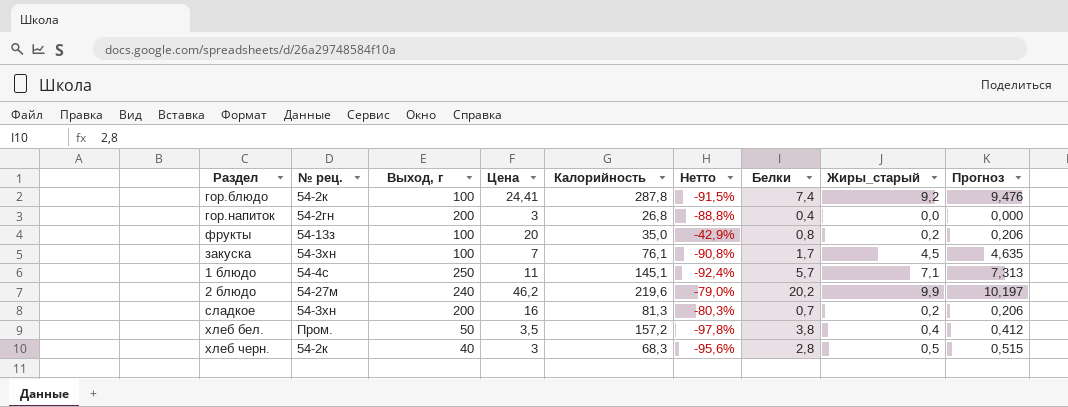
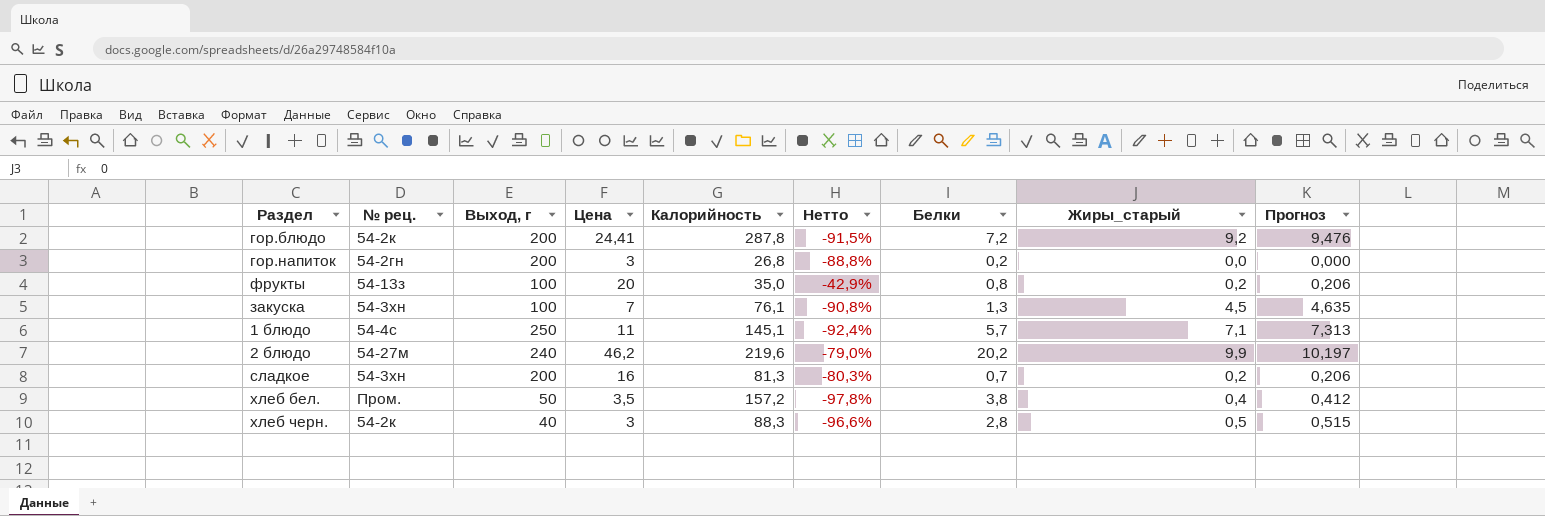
гор.блюдо | Выход, г: 100 -> 200
гор.блюдо | Белки: 7,4 -> 7,2
гор.напиток | Белки: 0,4 -> 0,2
закуска | Белки: 1,7 -> 1,3
хлеб черн. | Калорийность: 68,3 -> 88,3
хлеб черн. | Нетто: -95,6% -> -96,6%

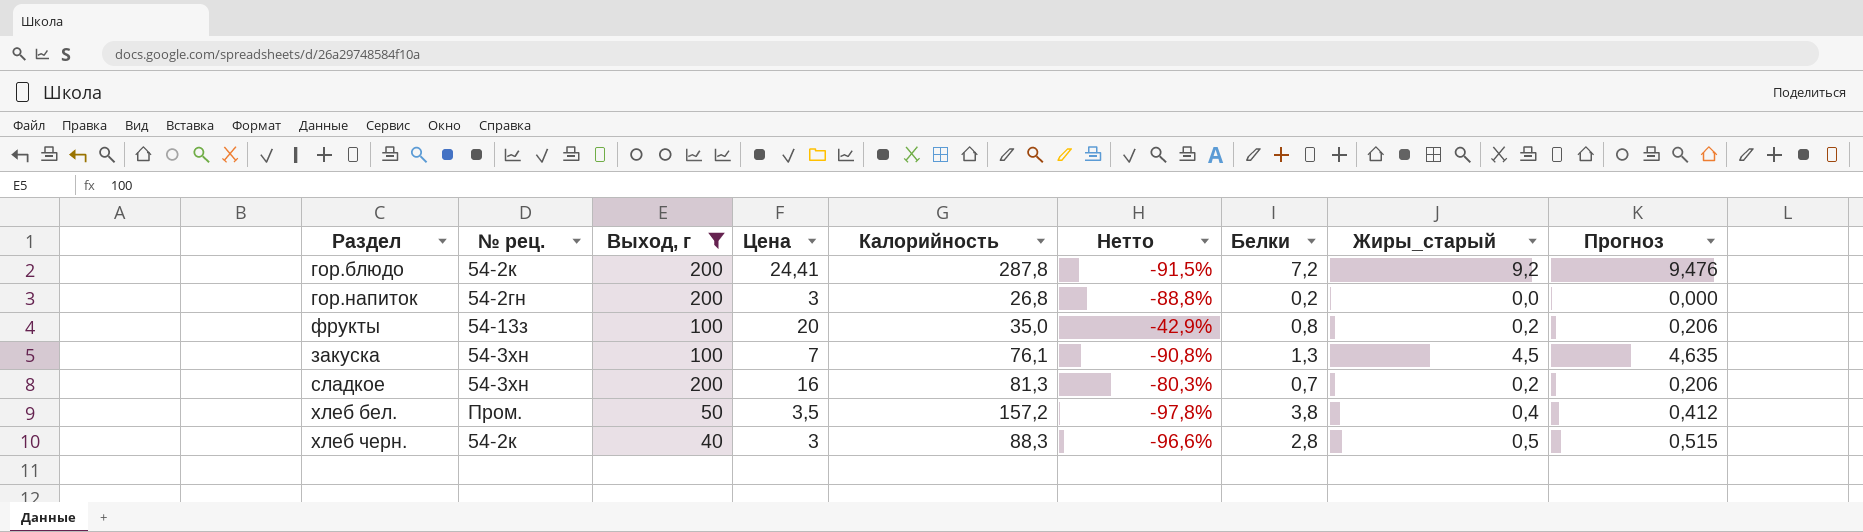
filter: none -> Выход, г <= 200

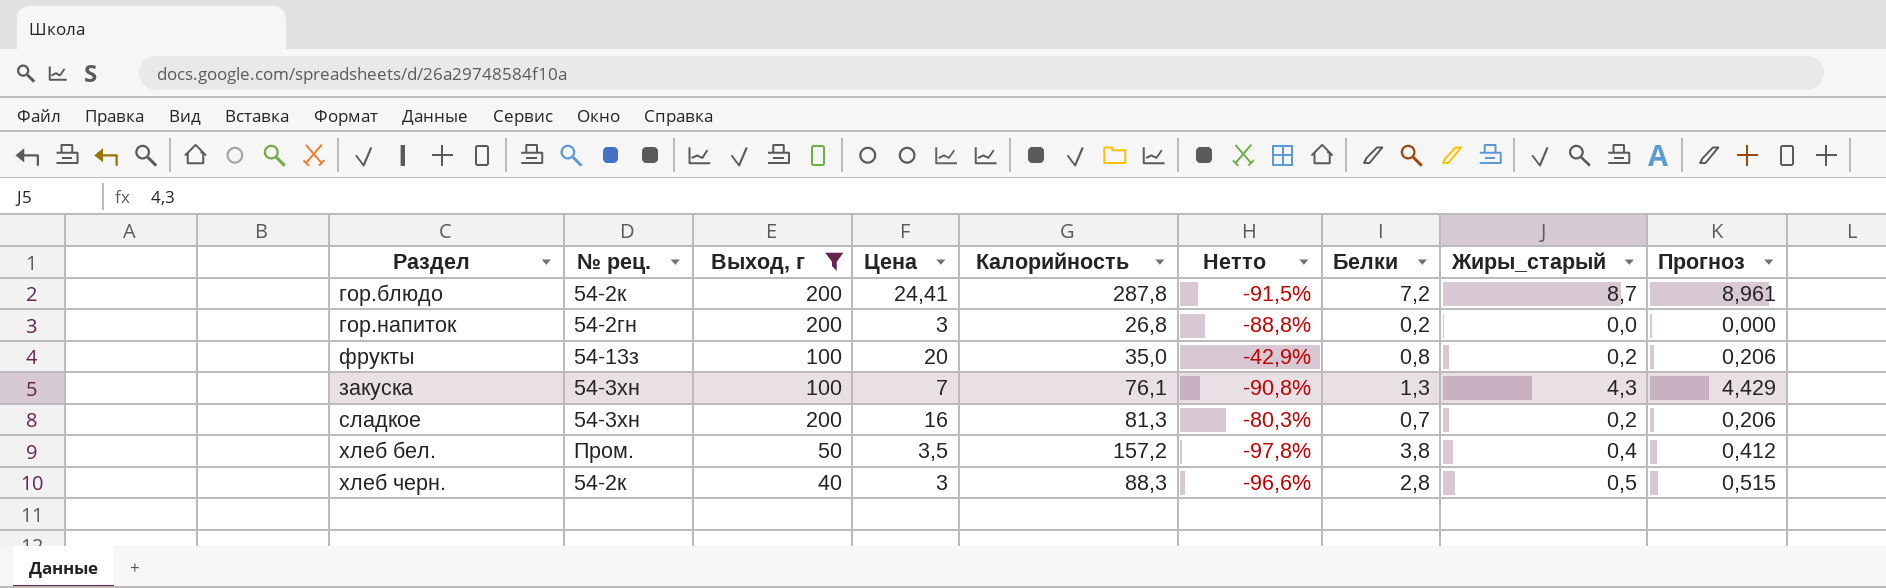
гор.блюдо | Жиры_старый: 9,2 -> 8,7
гор.блюдо | Прогноз: 9,476 -> 8,961
закуска | Жиры_старый: 4,5 -> 4,3
закуска | Прогноз: 4,635 -> 4,429

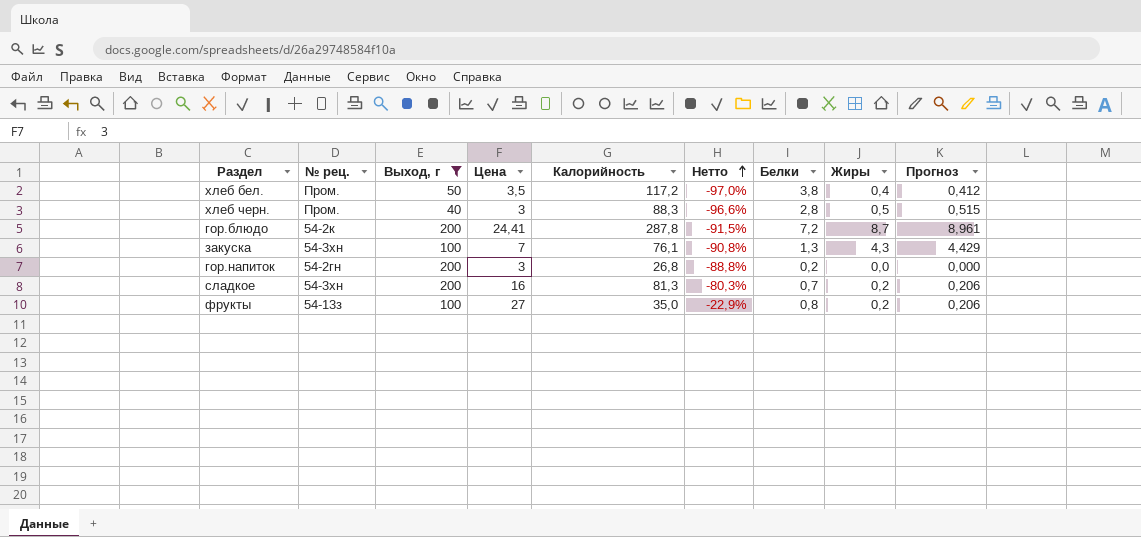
row order: none -> Нетто ascending
column name: Жиры_старый -> Жиры
хлеб бел. | Калорийность: 157,2 -> 117,2
хлеб бел. | Нетто: -97,8% -> -97,0%
хлеб черн. | № рец.: 54-2к -> Пром.
фрукты | Цена: 20 -> 27
фрукты | Нетто: -42,9% -> -22,9%

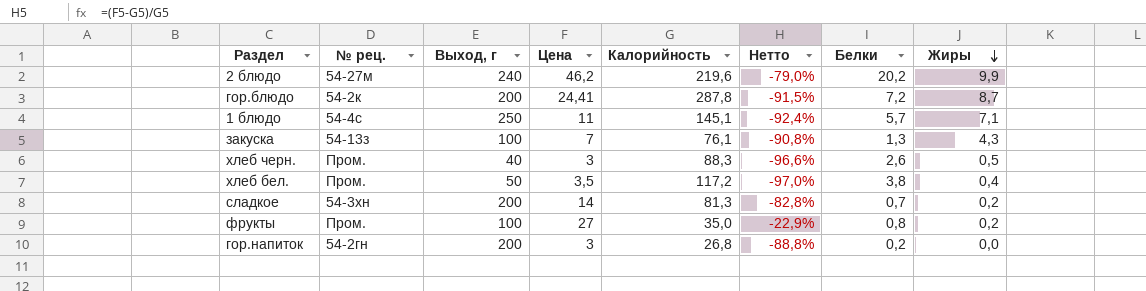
filter: Выход, г <= 200 -> none
row order: Нетто ascending -> Жиры descending
column Прогноз | formula: [Жиры] * 1,03 -> none
закуска | № рец.: 54-3хн -> 54-13з
хлеб черн. | Белки: 2,8 -> 2,6
сладкое | Цена: 16 -> 14
сладкое | Нетто: -80,3% -> -82,8%
фрукты | № рец.: 54-13з -> Пром.

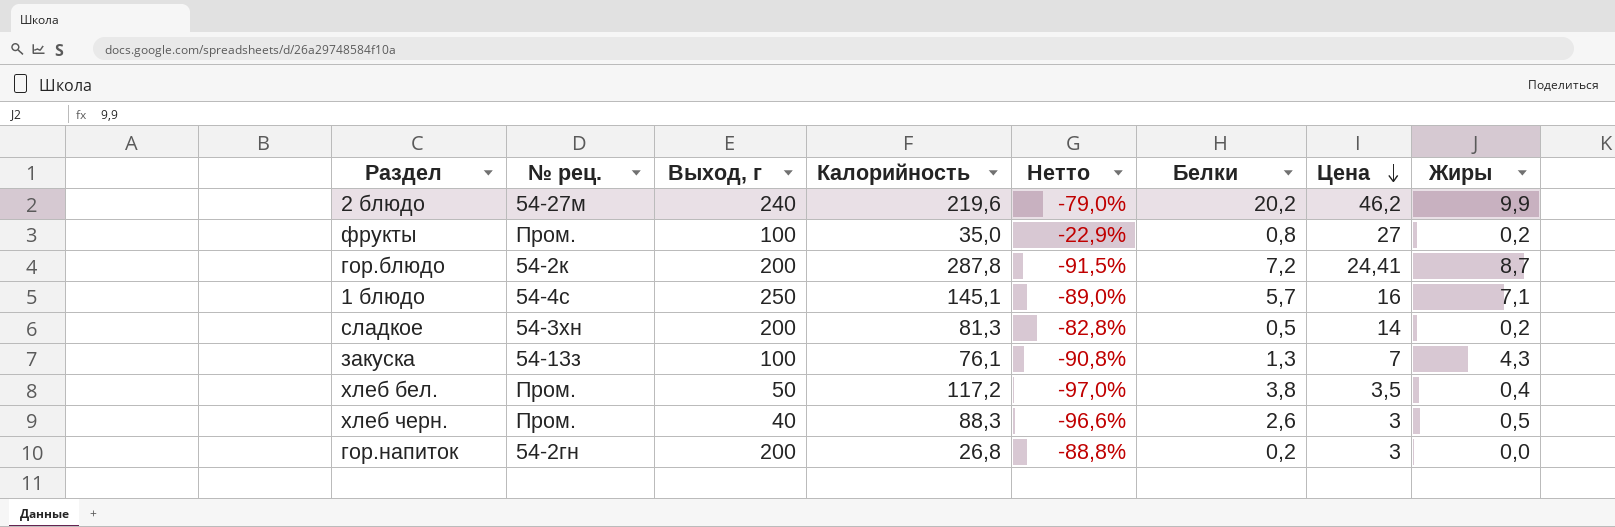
row order: Жиры descending -> Цена descending
column Цена | position: 4 -> 7
1 блюдо | Нетто: -92,4% -> -89,0%
1 блюдо | Цена: 11 -> 16
сладкое | Белки: 0,7 -> 0,5

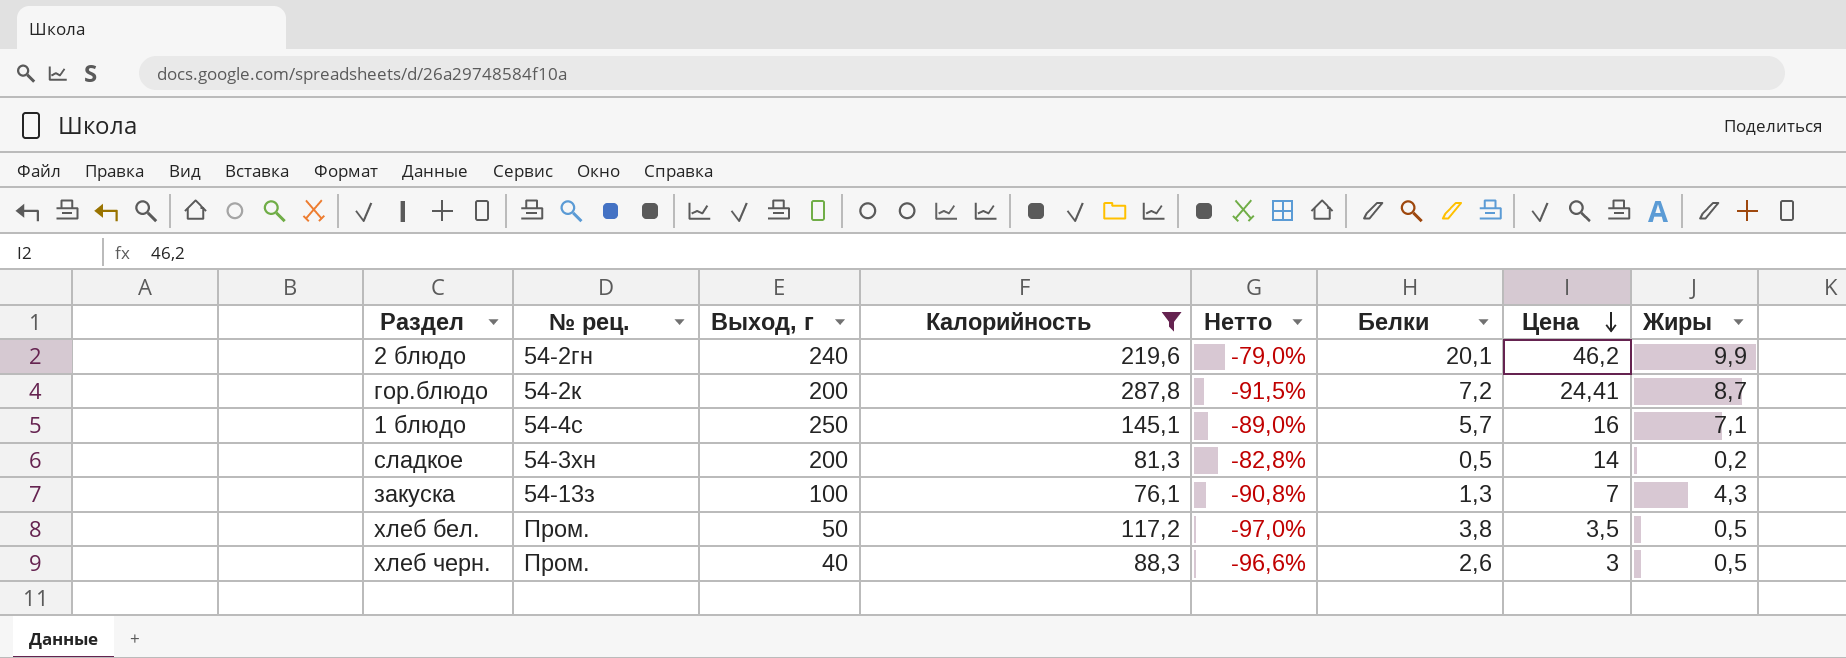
filter: none -> Калорийность >= 76,1
2 блюдо | № рец.: 54-27м -> 54-2гн
2 блюдо | Белки: 20,2 -> 20,1
хлеб бел. | Жиры: 0,4 -> 0,5

